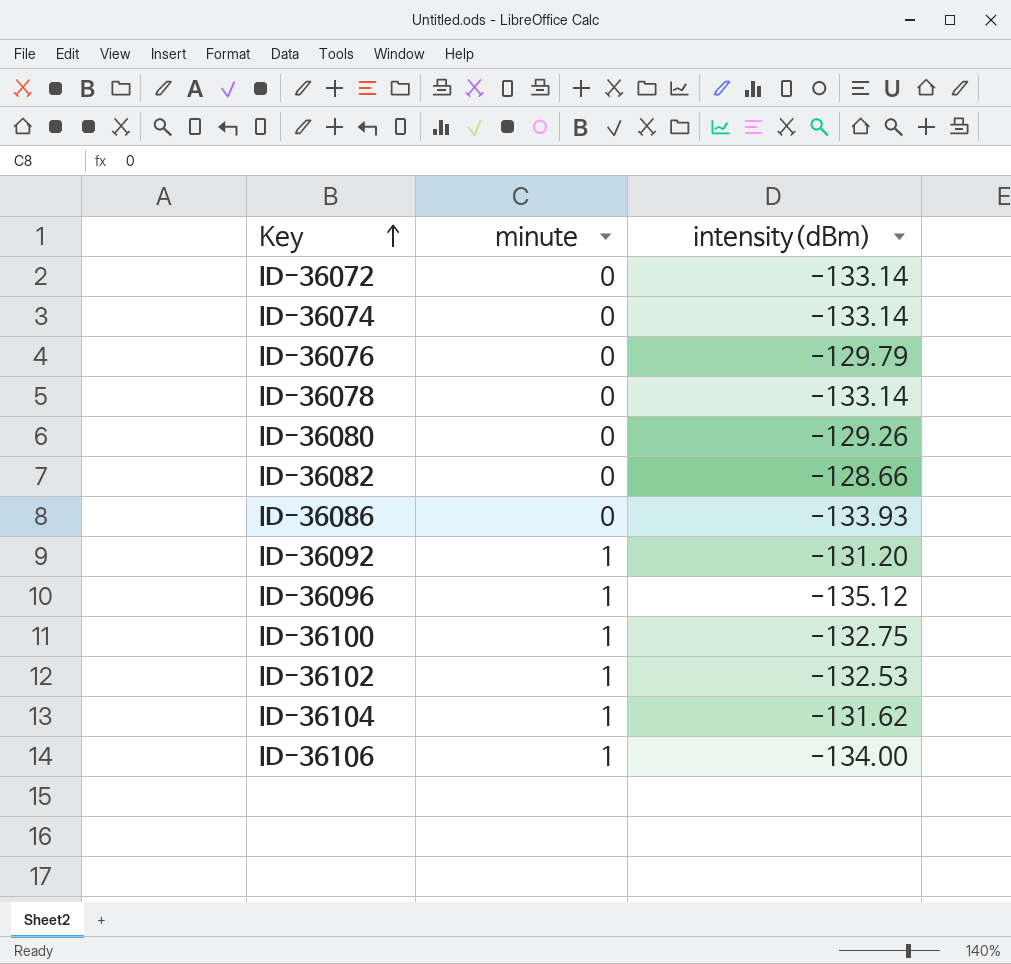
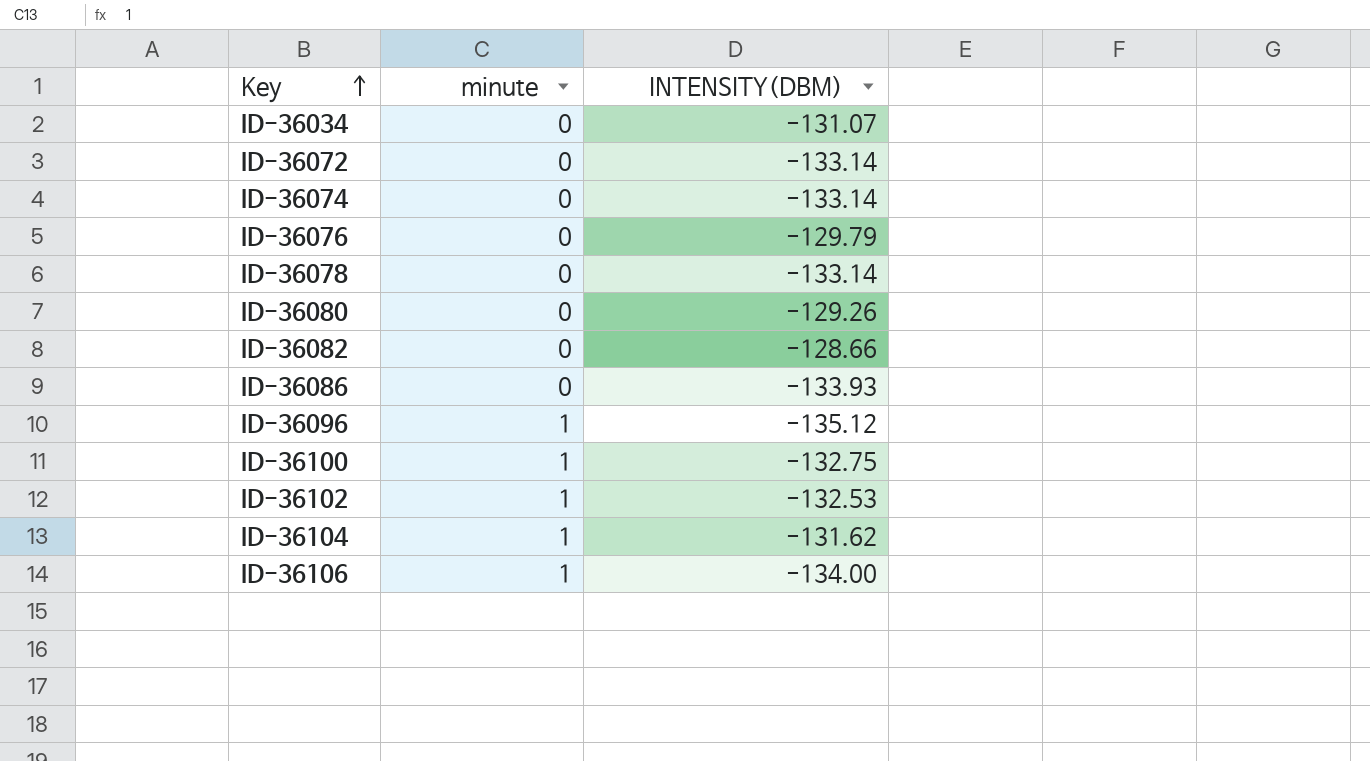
column name: intensity(dBm) -> INTENSITY(DBM)
row ID-36092: 1 | -131.20 -> none
row ID-36034: none -> 0 | -131.07

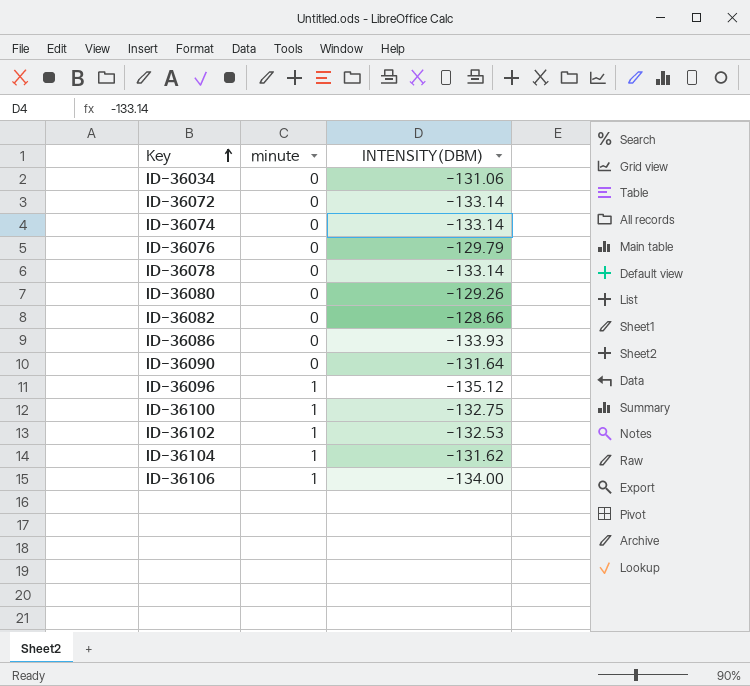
ID-36034 | INTENSITY(DBM): -131.07 -> -131.06
row ID-36090: none -> 0 | -131.64

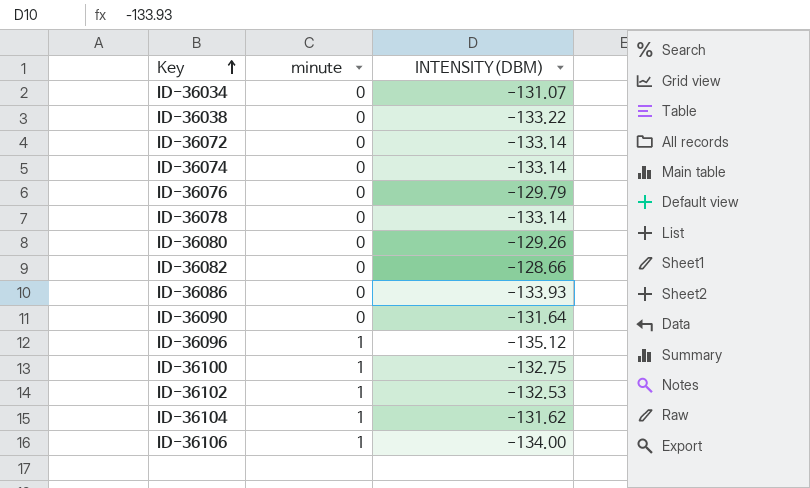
ID-36034 | INTENSITY(DBM): -131.06 -> -131.07
row ID-36038: none -> 0 | -133.22

